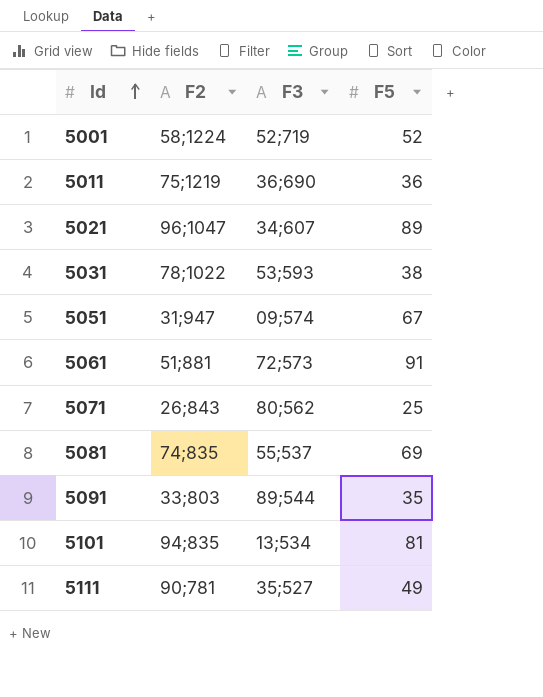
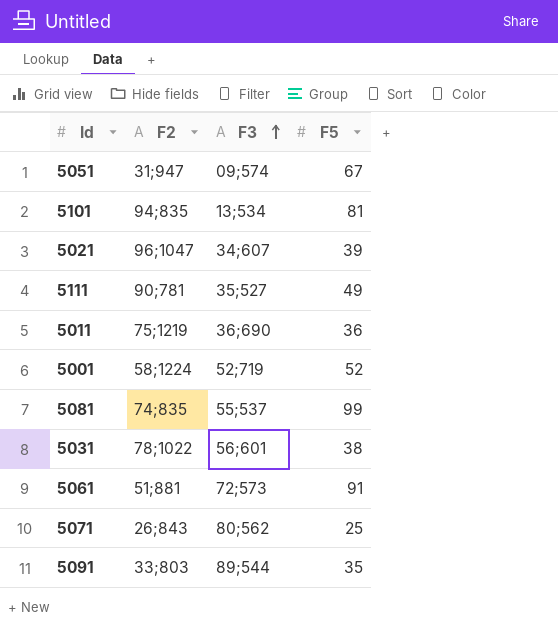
row order: Id ascending -> F3 ascending
5021 | F5: 89 -> 39
5081 | F5: 69 -> 99
5031 | F3: 53;593 -> 56;601

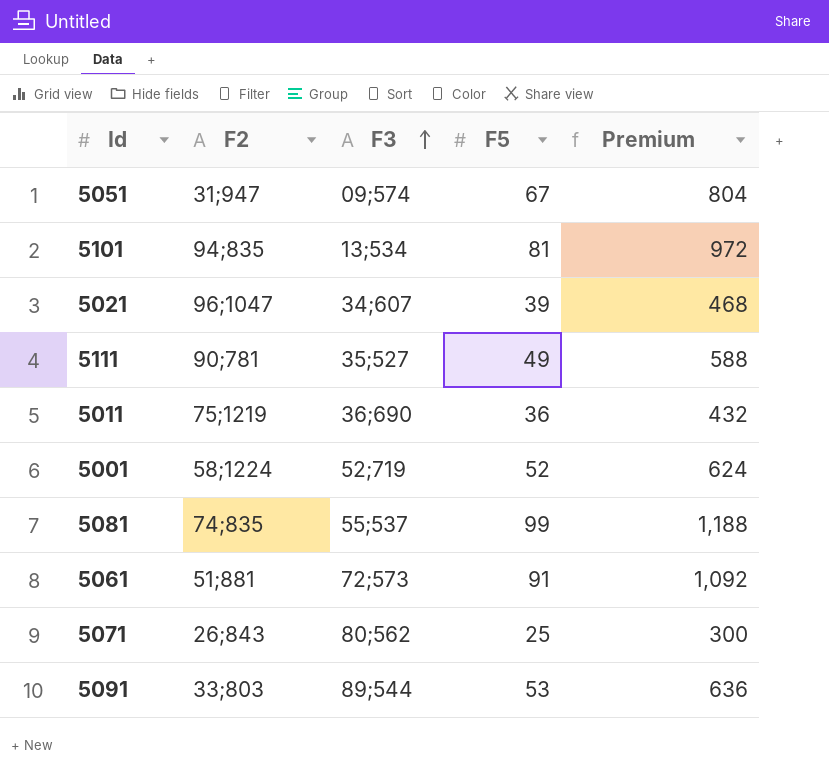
column Premium | formula: none -> [F5] * 12
row 5031: 78;1022 | 56;601 | 38 -> none
5091 | F5: 35 -> 53

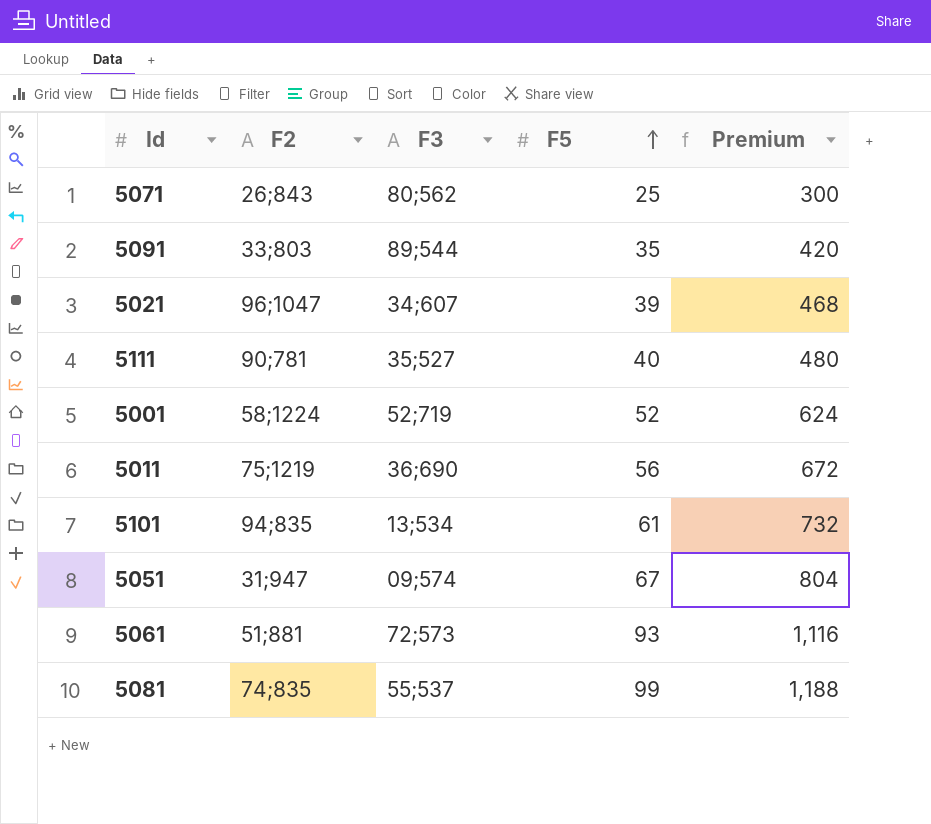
row order: F3 ascending -> F5 ascending
5091 | F5: 53 -> 35
5091 | Premium: 636 -> 420
5111 | F5: 49 -> 40
5111 | Premium: 588 -> 480
5011 | F5: 36 -> 56
5011 | Premium: 432 -> 672
5101 | F5: 81 -> 61
5101 | Premium: 972 -> 732
5061 | F5: 91 -> 93
5061 | Premium: 1,092 -> 1,116

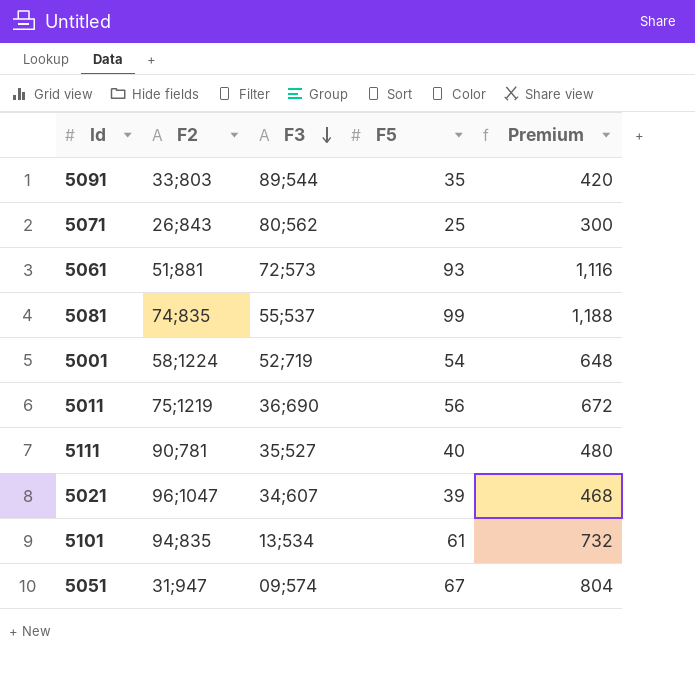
row order: F5 ascending -> F3 descending
5001 | F5: 52 -> 54
5001 | Premium: 624 -> 648

